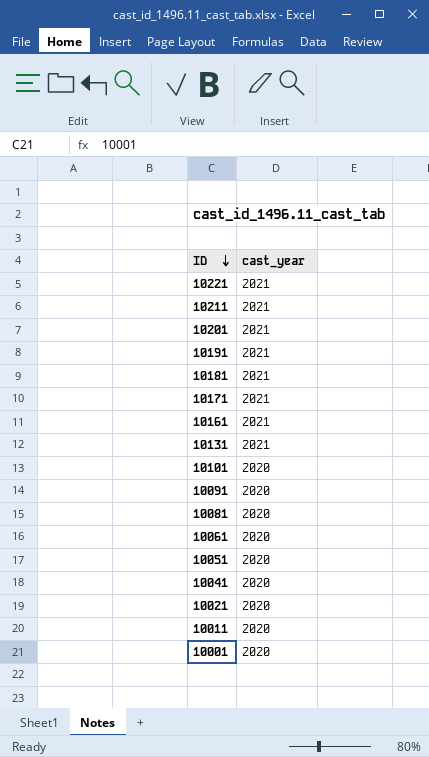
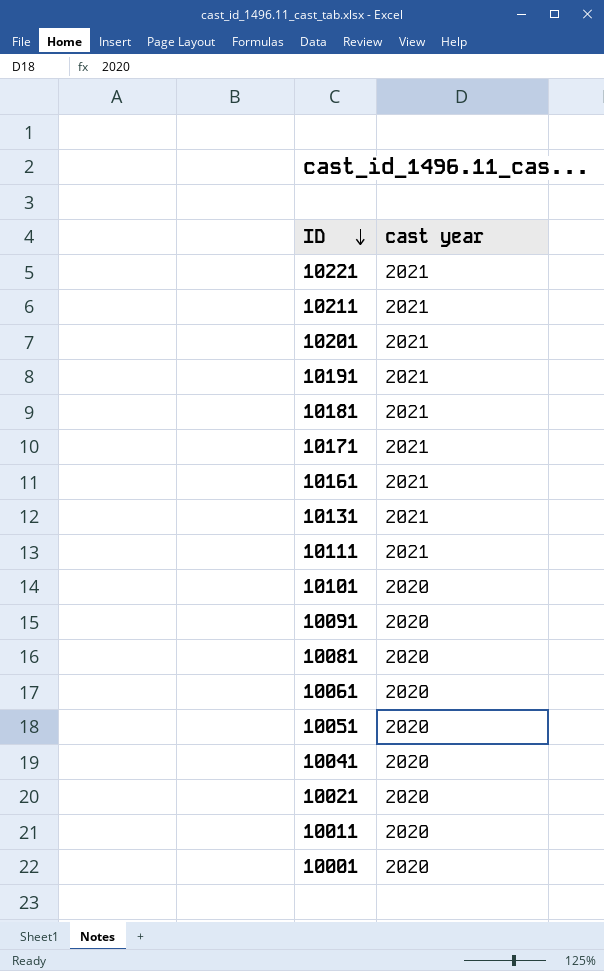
column name: cast_year -> cast year
row 10111: none -> 2021

